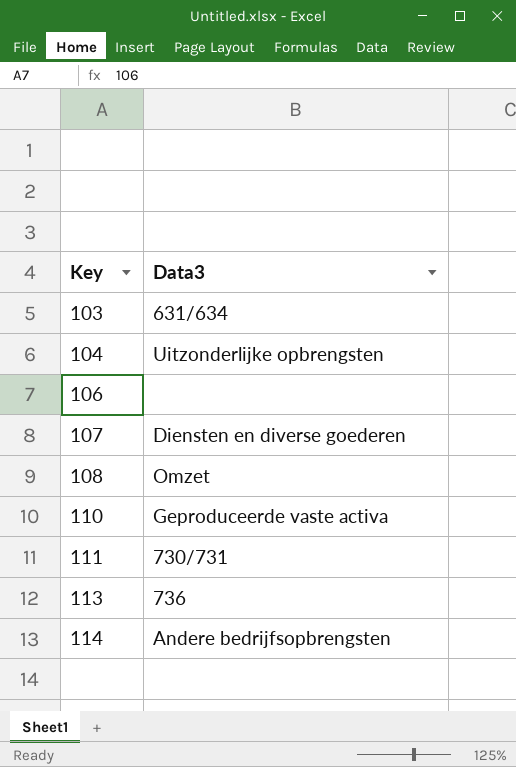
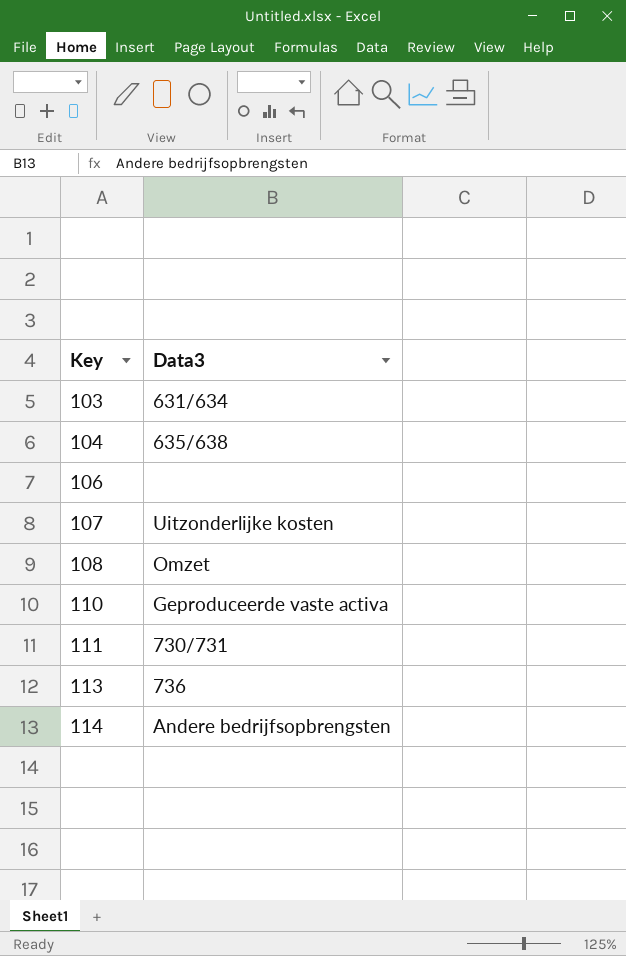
104 | Data3: Uitzonderlijke opbrengsten -> 635/638
107 | Data3: Diensten en diverse goederen -> Uitzonderlijke kosten

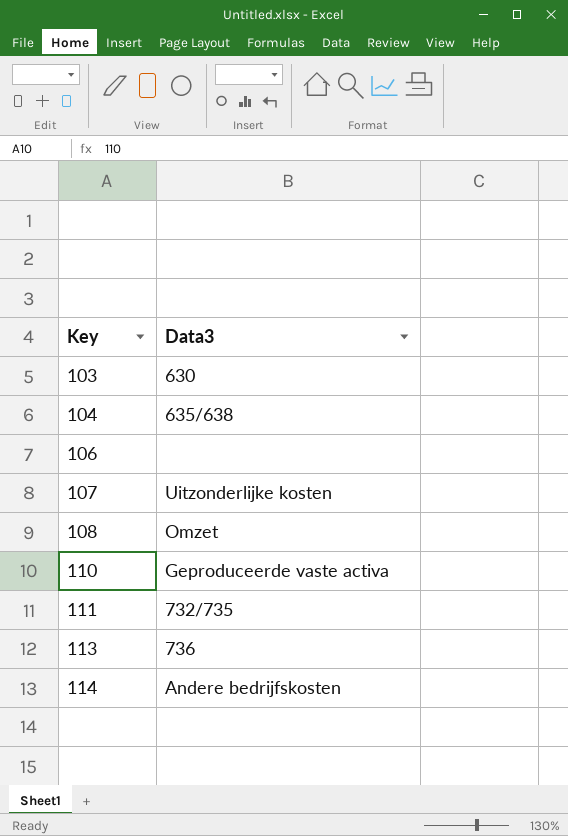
103 | Data3: 631/634 -> 630
111 | Data3: 730/731 -> 732/735
114 | Data3: Andere bedrijfsopbrengsten -> Andere bedrijfskosten

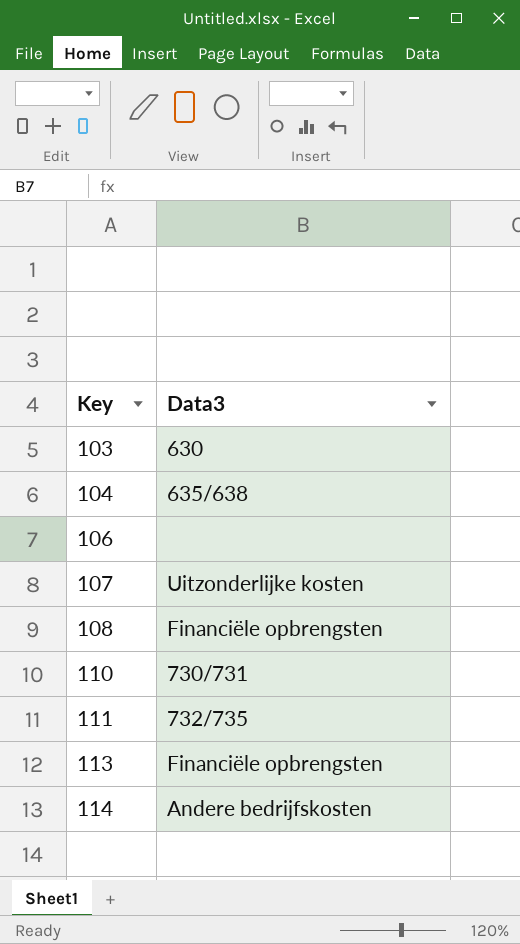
108 | Data3: Omzet -> Financiële opbrengsten
110 | Data3: Geproduceerde vaste activa -> 730/731
113 | Data3: 736 -> Financiële opbrengsten

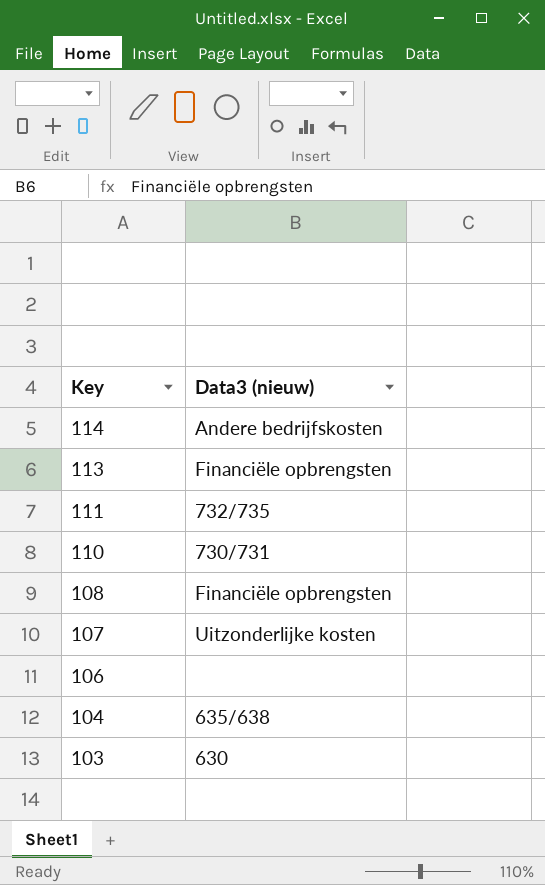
row order: Key ascending -> Key descending
column name: Data3 -> Data3 (nieuw)

